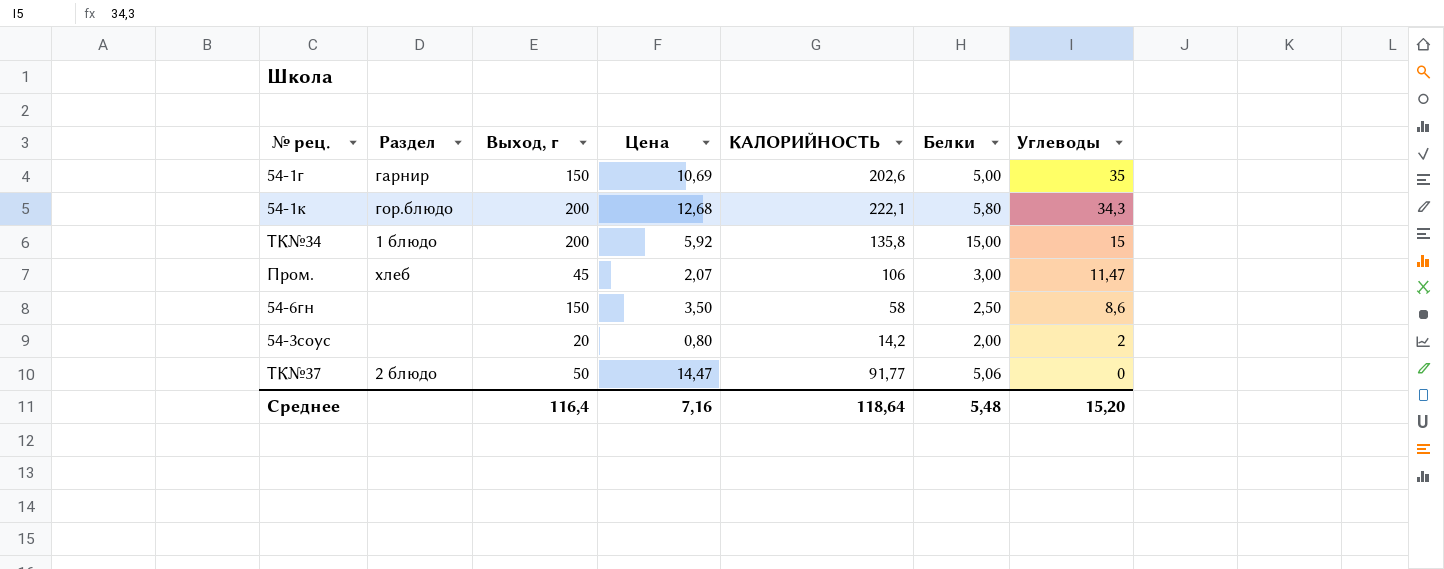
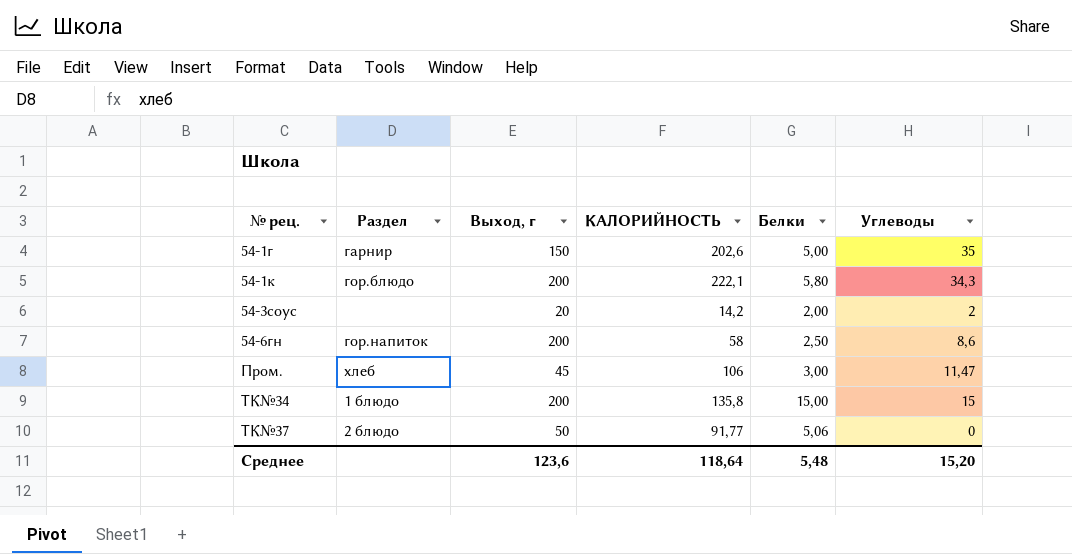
row order: Углеводы descending -> № рец. ascending
column Цена | position: 4 -> none
54-6гн | Раздел: none -> гор.напиток
54-6гн | Выход, г: 150 -> 200
Среднее | Выход, г: 116,4 -> 123,6

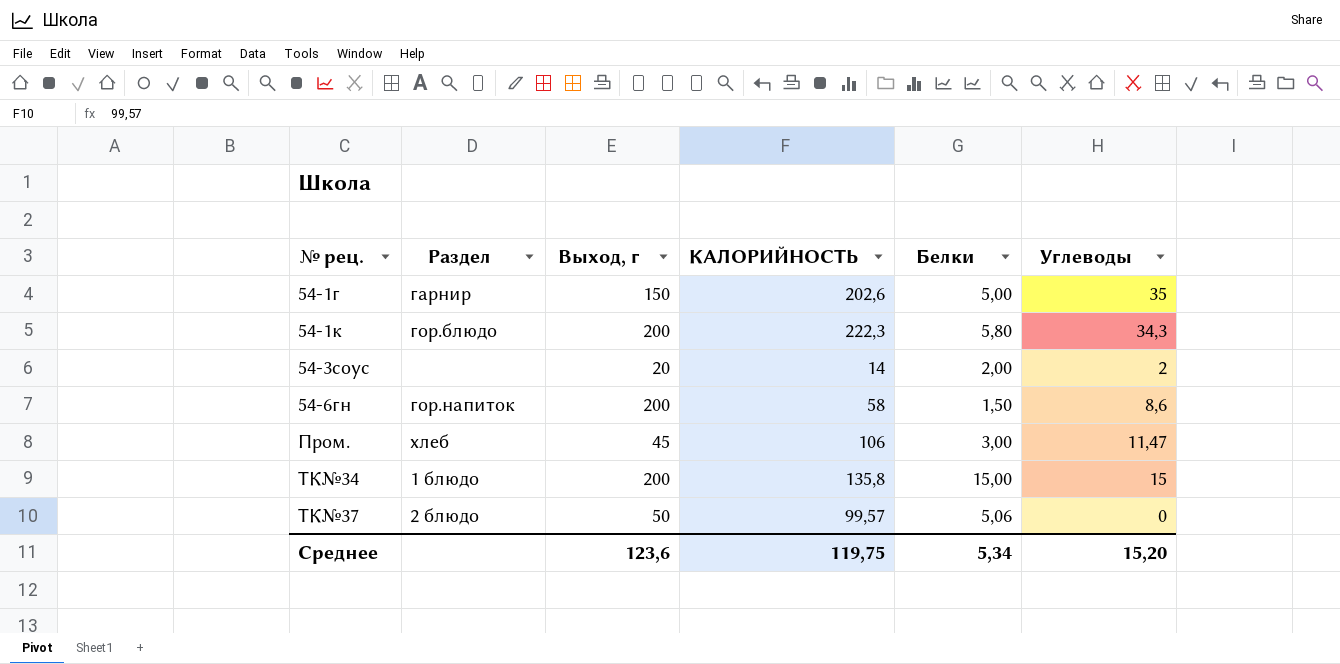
54-1к | КАЛОРИЙНОСТЬ: 222,1 -> 222,3
54-3соус | КАЛОРИЙНОСТЬ: 14,2 -> 14
54-6гн | Белки: 2,50 -> 1,50
ТК№37 | КАЛОРИЙНОСТЬ: 91,77 -> 99,57
Среднее | КАЛОРИЙНОСТЬ: 118,64 -> 119,75
Среднее | Белки: 5,48 -> 5,34

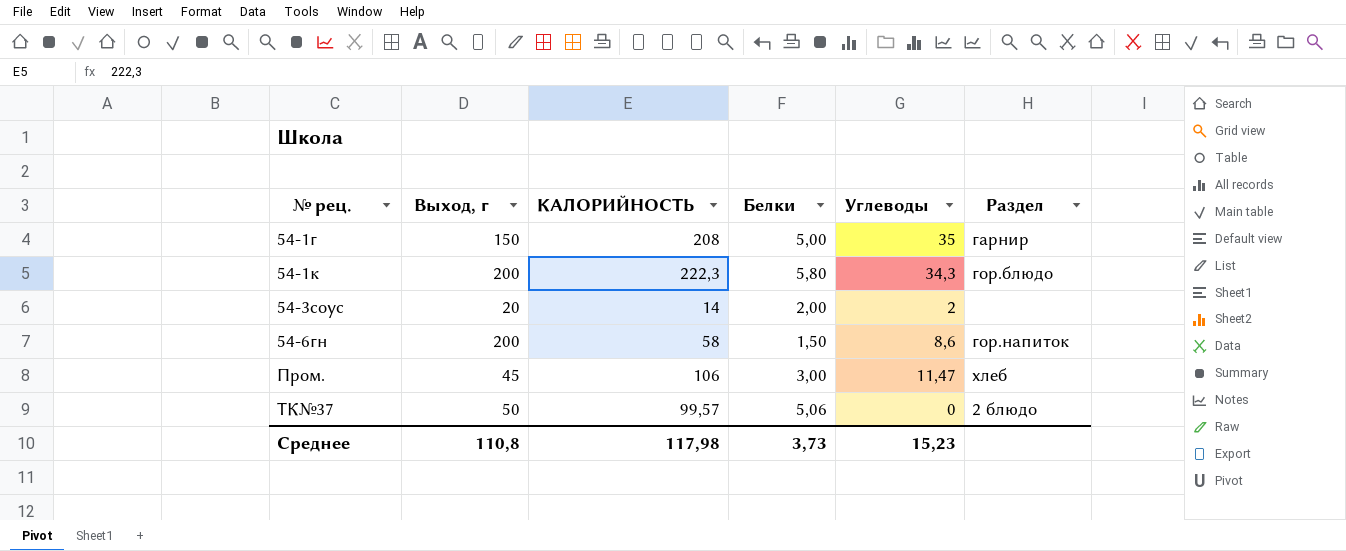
column Раздел | position: 2 -> 6
row ТК№34: 1 блюдо | 200 | 135,8 | 15,00 | 15 -> none
54-1г | КАЛОРИЙНОСТЬ: 202,6 -> 208
Среднее | Выход, г: 123,6 -> 110,8
Среднее | КАЛОРИЙНОСТЬ: 119,75 -> 117,98
Среднее | Белки: 5,34 -> 3,73
Среднее | Углеводы: 15,20 -> 15,23

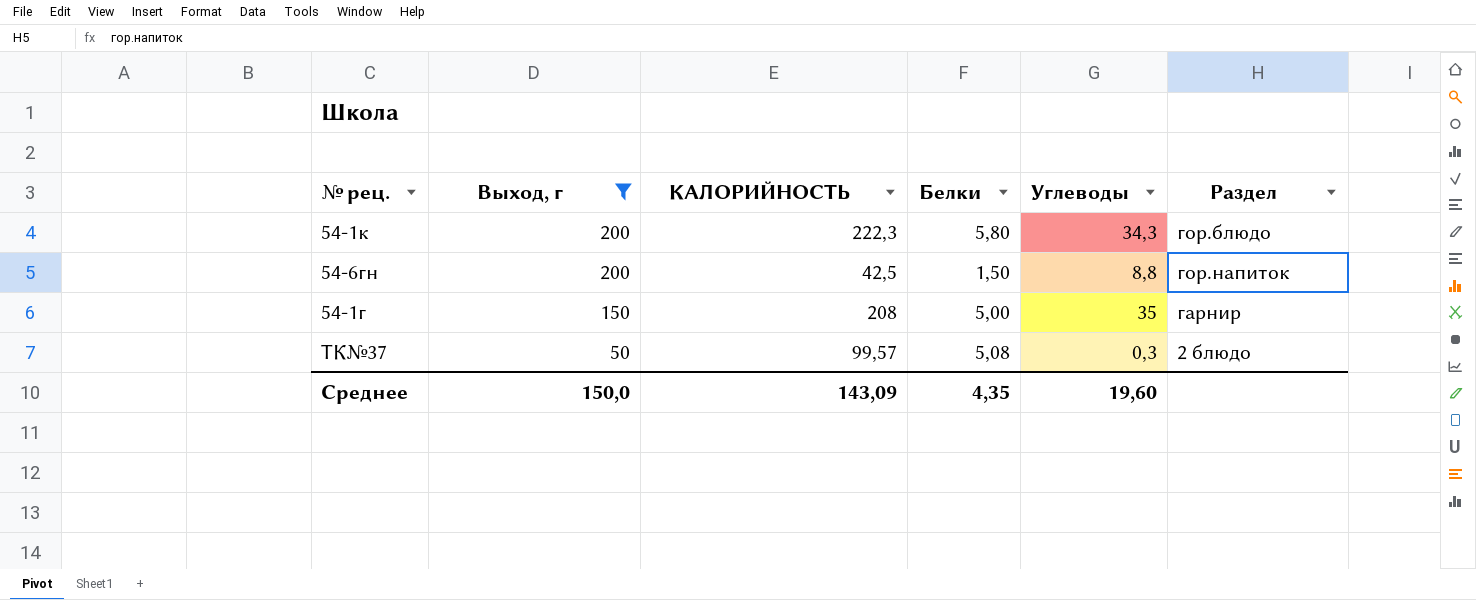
filter: none -> Выход, г >= 50
row order: № рец. ascending -> Выход, г descending
54-6гн | КАЛОРИЙНОСТЬ: 58 -> 42,5
54-6гн | Углеводы: 8,6 -> 8,8
ТК№37 | Белки: 5,06 -> 5,08
ТК№37 | Углеводы: 0 -> 0,3
Среднее | Выход, г: 110,8 -> 150,0
Среднее | КАЛОРИЙНОСТЬ: 117,98 -> 143,09
Среднее | Белки: 3,73 -> 4,35
Среднее | Углеводы: 15,23 -> 19,60

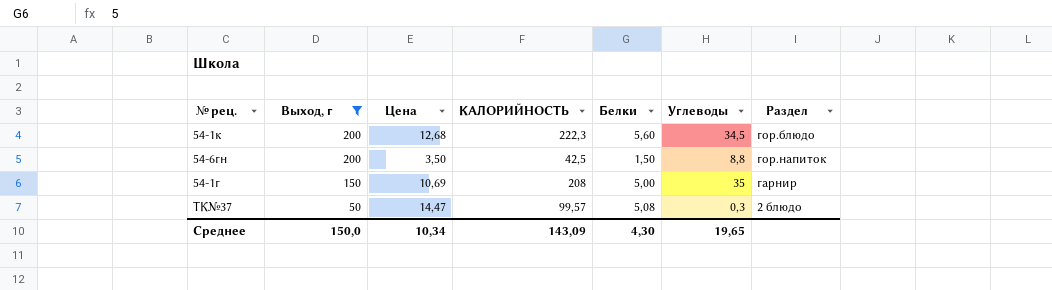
column Цена | position: none -> 3
54-1к | Белки: 5,80 -> 5,60
54-1к | Углеводы: 34,3 -> 34,5
Среднее | Белки: 4,35 -> 4,30
Среднее | Углеводы: 19,60 -> 19,65

